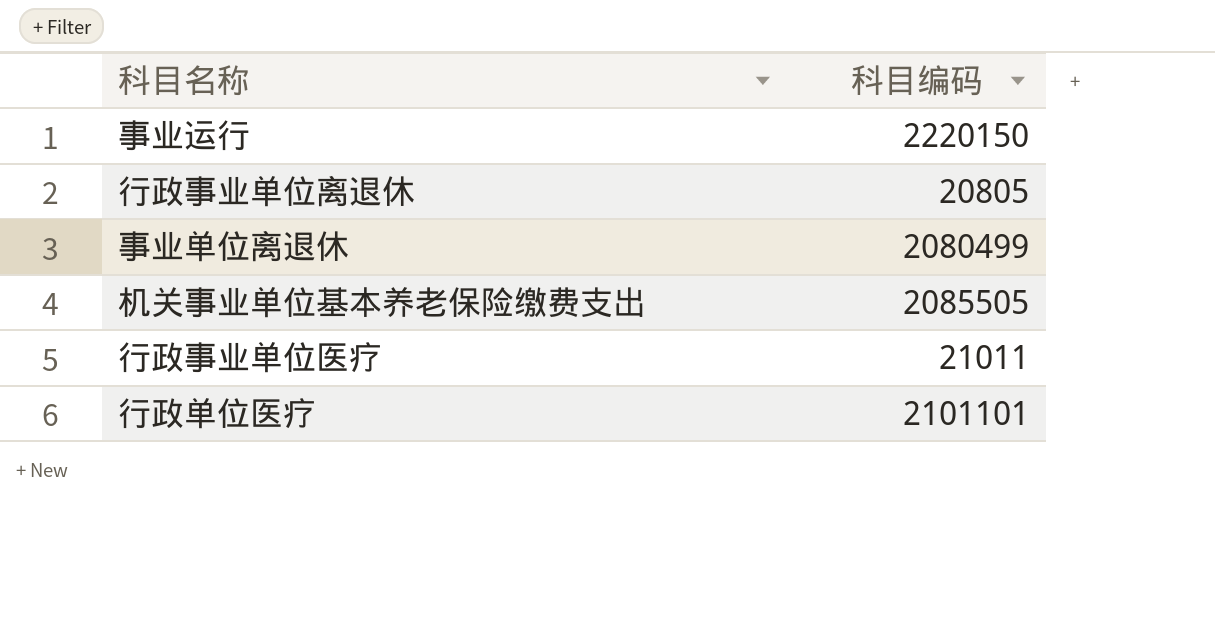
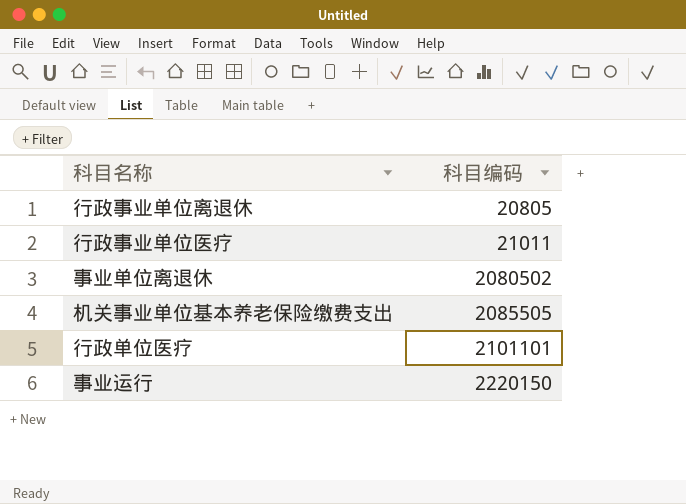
row order: none -> 科目编码 ascending
事业单位离退休 | 科目编码: 2080499 -> 2080502

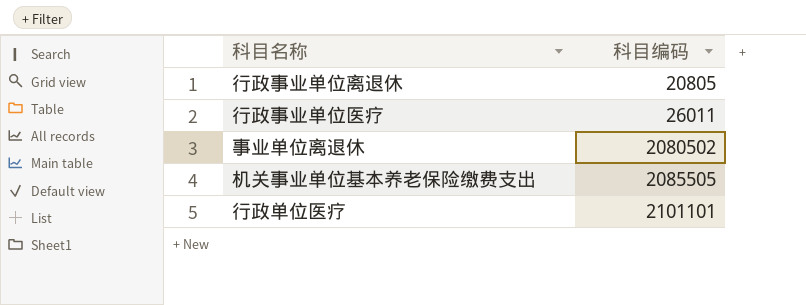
row 事业运行: 2220150 -> none
行政事业单位医疗 | 科目编码: 21011 -> 26011

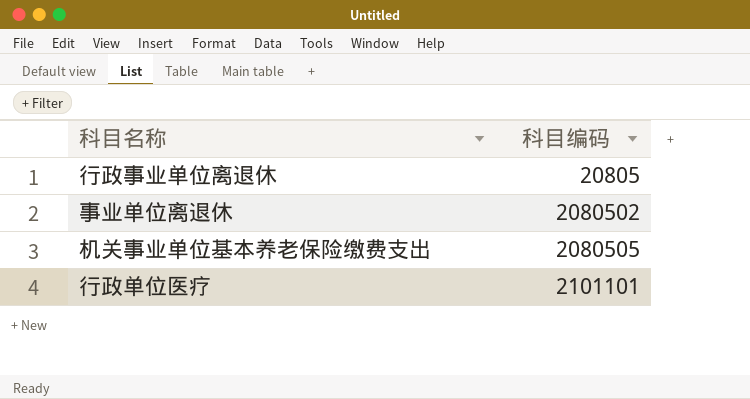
row 行政事业单位医疗: 26011 -> none
机关事业单位基本养老保险缴费支出 | 科目编码: 2085505 -> 2080505

